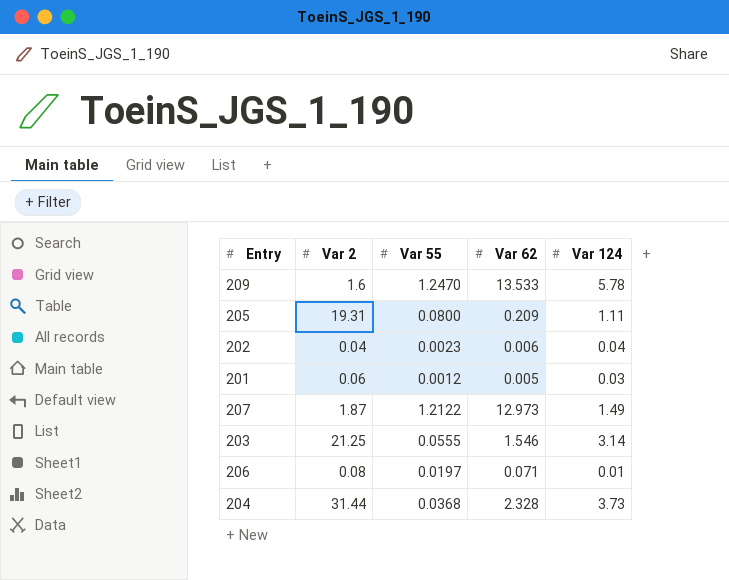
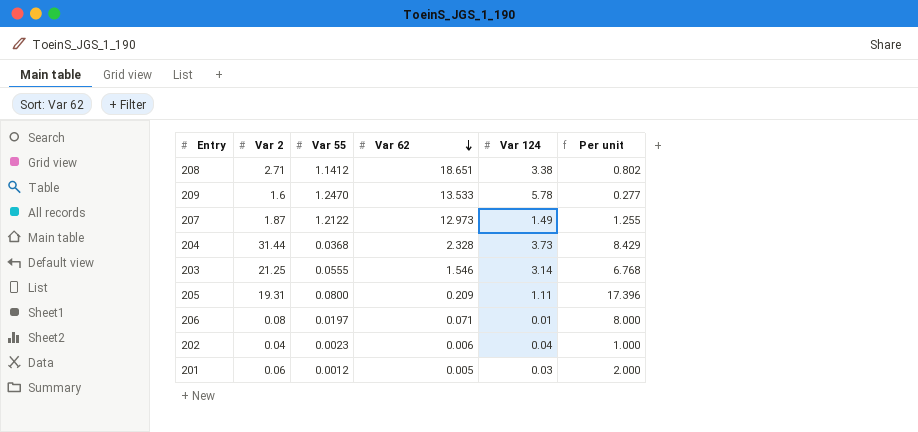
row order: none -> Var 62 descending
column Per unit | formula: none -> [Var 2] / [Var 124]
row 208: none -> 2.71 | 1.1412 | 18.651 | 3.38 | 0.802

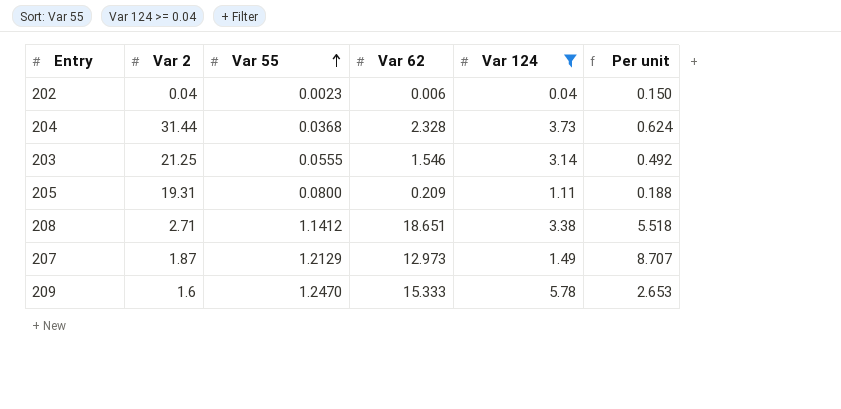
filter: none -> Var 124 >= 0.04
row order: Var 62 descending -> Var 55 ascending
column Per unit | formula: [Var 2] / [Var 124] -> [Var 62] / [Var 124]
207 | Var 55: 1.2122 -> 1.2129
209 | Var 62: 13.533 -> 15.333

